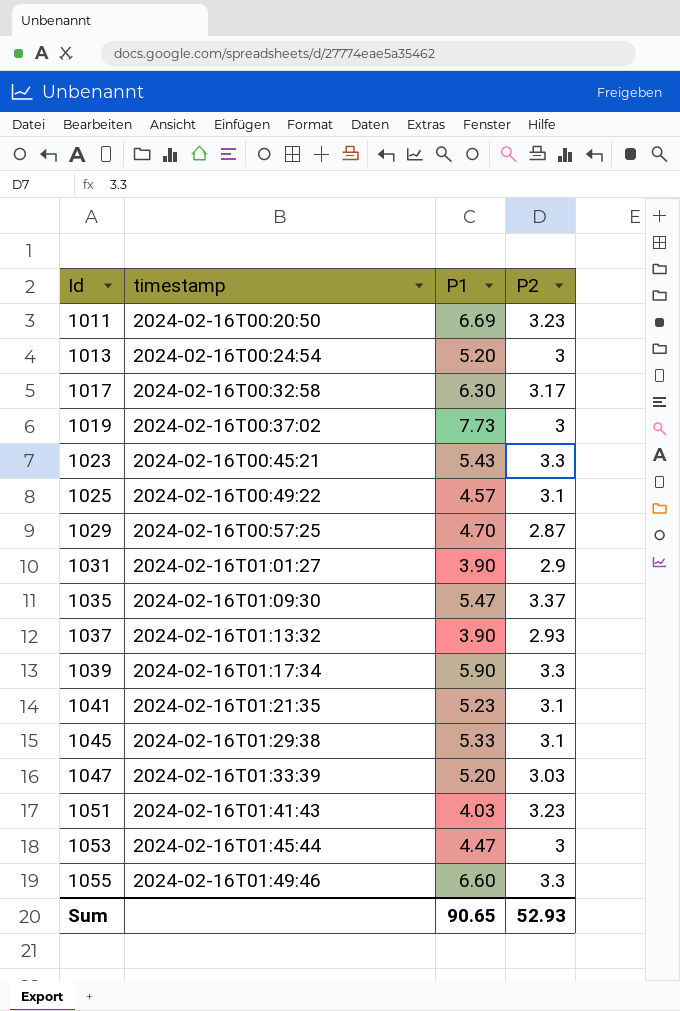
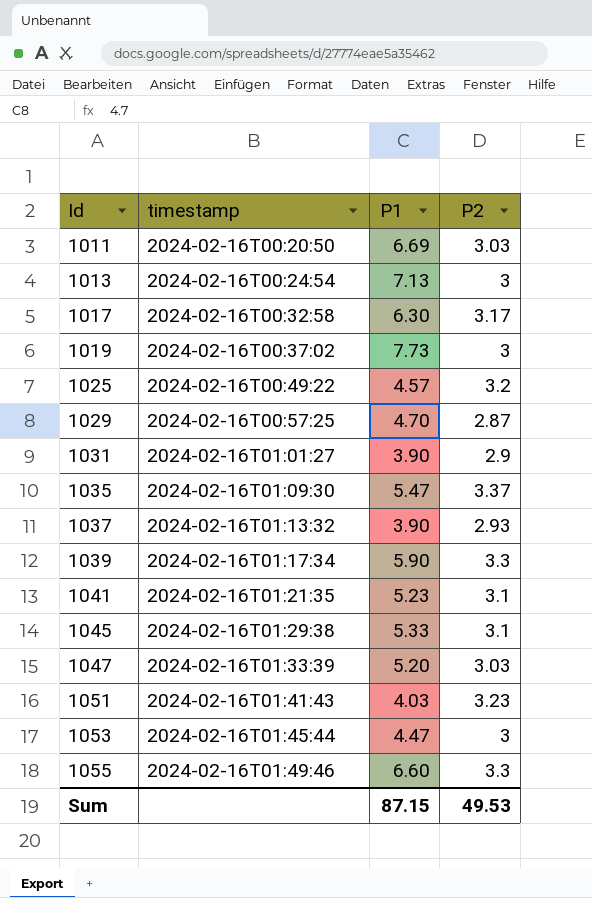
row 1023: 2024-02-16T00:45:21 | 5.43 | 3.3 -> none
1011 | P2: 3.23 -> 3.03
1013 | P1: 5.20 -> 7.13
1025 | P2: 3.1 -> 3.2
Sum | P1: 90.65 -> 87.15
Sum | P2: 52.93 -> 49.53

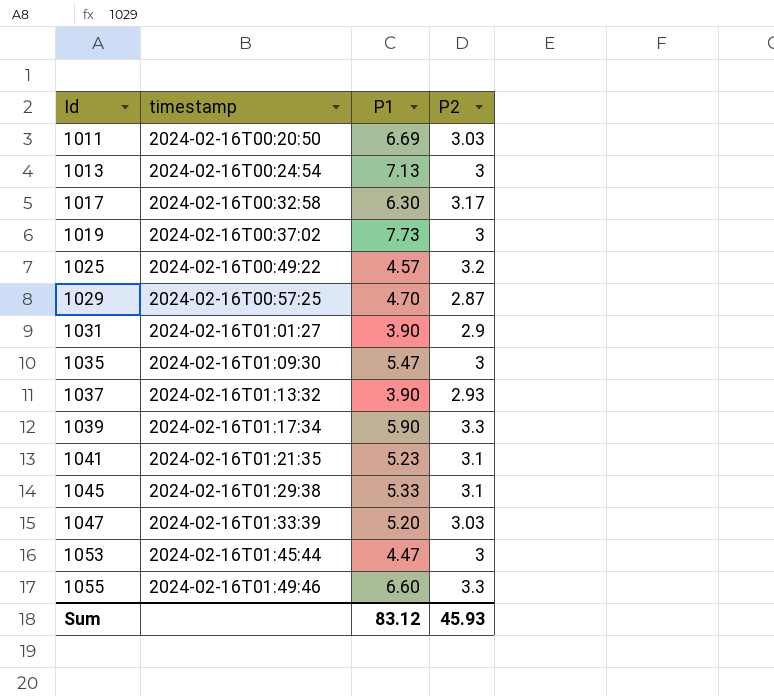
row 1051: 2024-02-16T01:41:43 | 4.03 | 3.23 -> none
1035 | P2: 3.37 -> 3
Sum | P1: 87.15 -> 83.12
Sum | P2: 49.53 -> 45.93

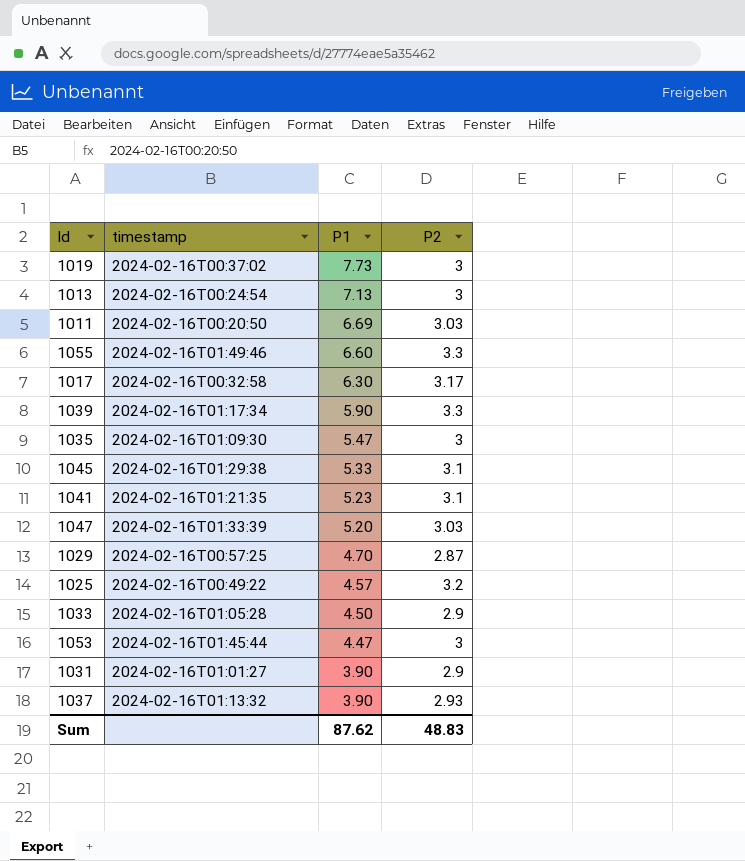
row order: Id ascending -> P1 descending
row 1033: none -> 2024-02-16T01:05:28 | 4.50 | 2.9
Sum | P1: 83.12 -> 87.62
Sum | P2: 45.93 -> 48.83

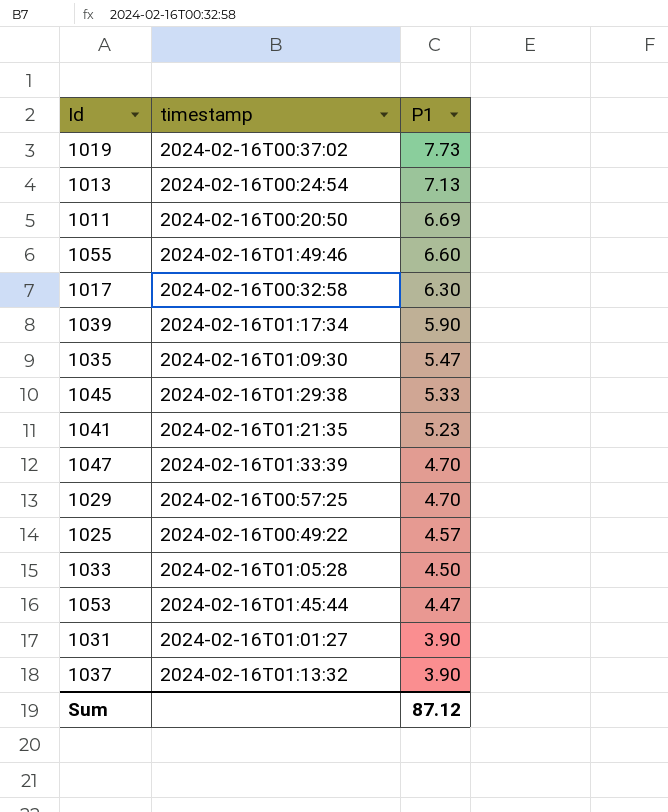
column P2 | position: 4 -> none
1047 | P1: 5.20 -> 4.70
Sum | P1: 87.62 -> 87.12

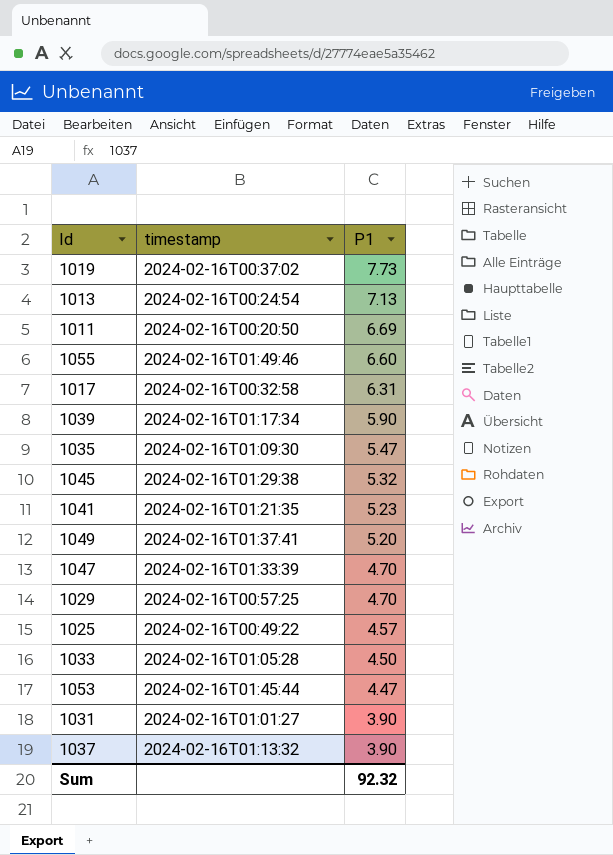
1017 | P1: 6.30 -> 6.31
1045 | P1: 5.33 -> 5.32
row 1049: none -> 2024-02-16T01:37:41 | 5.20
Sum | P1: 87.12 -> 92.32

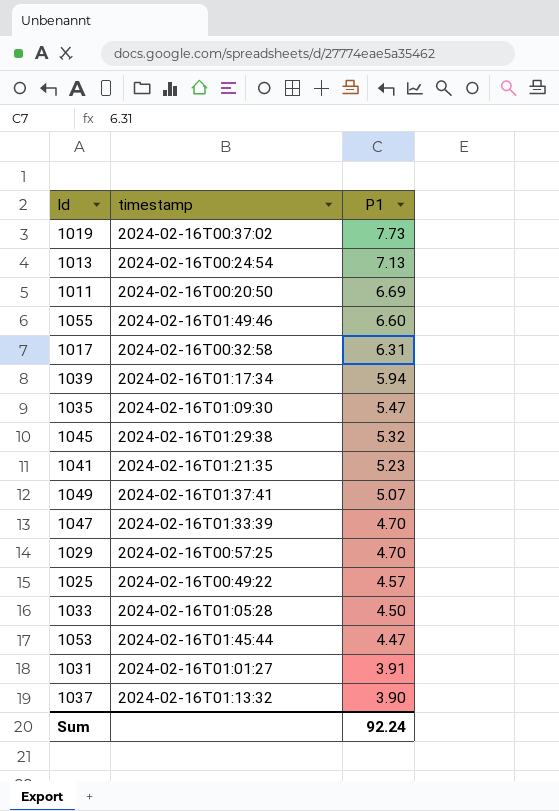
1039 | P1: 5.90 -> 5.94
1049 | P1: 5.20 -> 5.07
1031 | P1: 3.90 -> 3.91
Sum | P1: 92.32 -> 92.24

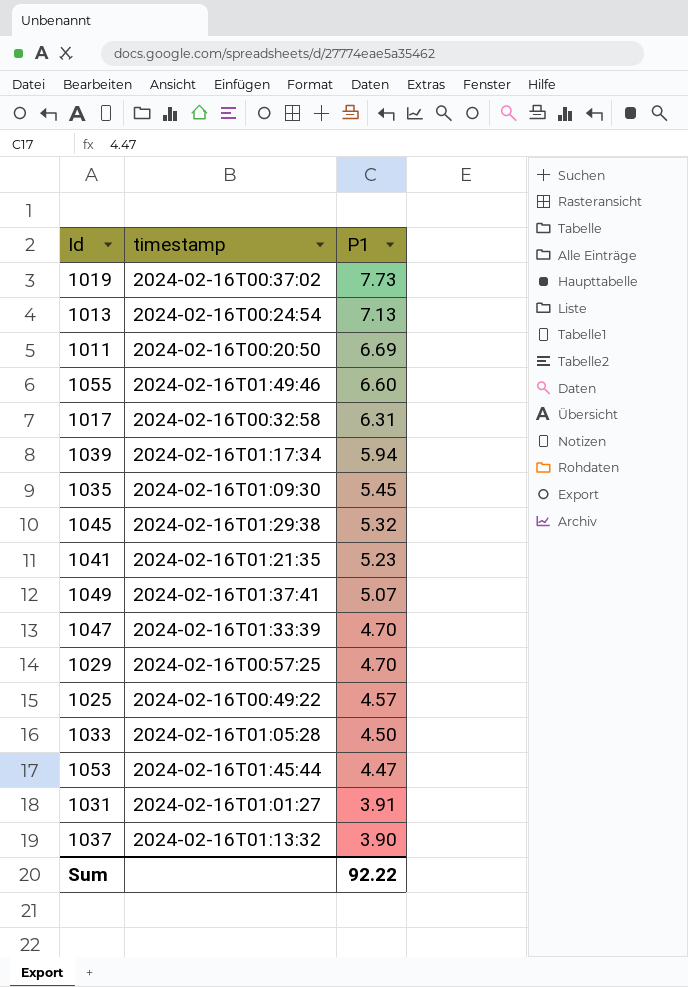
1035 | P1: 5.47 -> 5.45
Sum | P1: 92.24 -> 92.22

